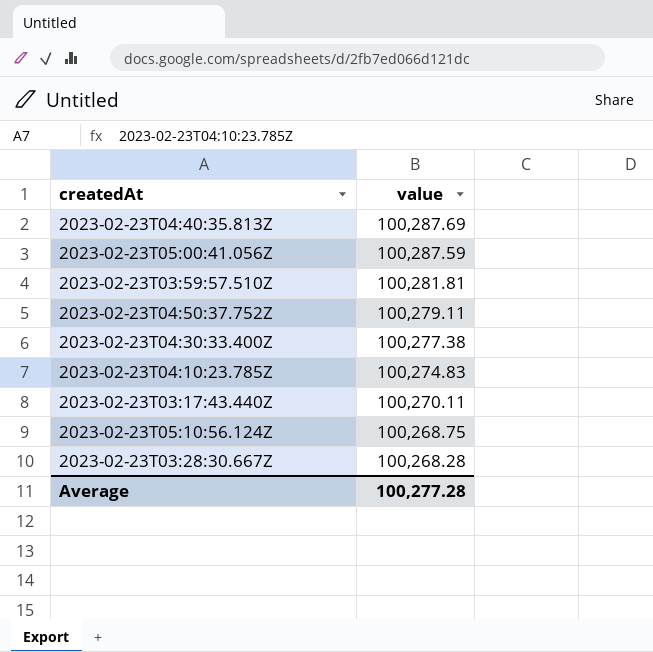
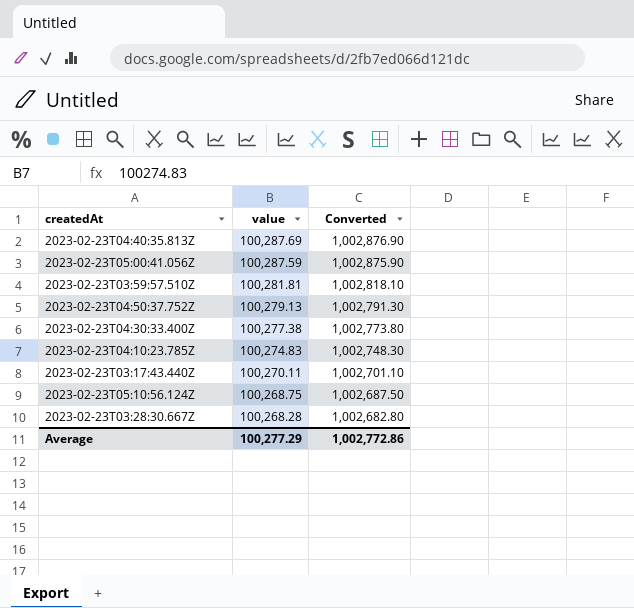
column Converted | formula: none -> [value] * 10
2023-02-23T04:50:37.752Z | value: 100,279.11 -> 100,279.13
Average | value: 100,277.28 -> 100,277.29

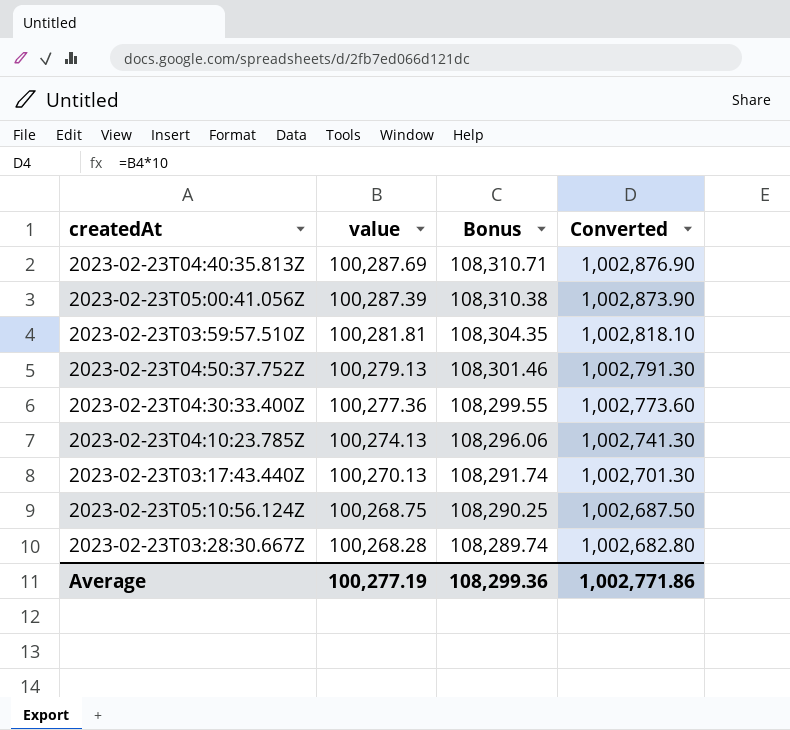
column Bonus | formula: none -> [value] * 1.08
2023-02-23T05:00:41.056Z | value: 100,287.59 -> 100,287.39
2023-02-23T05:00:41.056Z | Converted: 1,002,875.90 -> 1,002,873.90
2023-02-23T04:30:33.400Z | value: 100,277.38 -> 100,277.36
2023-02-23T04:30:33.400Z | Converted: 1,002,773.80 -> 1,002,773.60
2023-02-23T04:10:23.785Z | value: 100,274.83 -> 100,274.13
2023-02-23T04:10:23.785Z | Converted: 1,002,748.30 -> 1,002,741.30
2023-02-23T03:17:43.440Z | value: 100,270.11 -> 100,270.13
2023-02-23T03:17:43.440Z | Converted: 1,002,701.10 -> 1,002,701.30
Average | value: 100,277.29 -> 100,277.19
Average | Converted: 1,002,772.86 -> 1,002,771.86

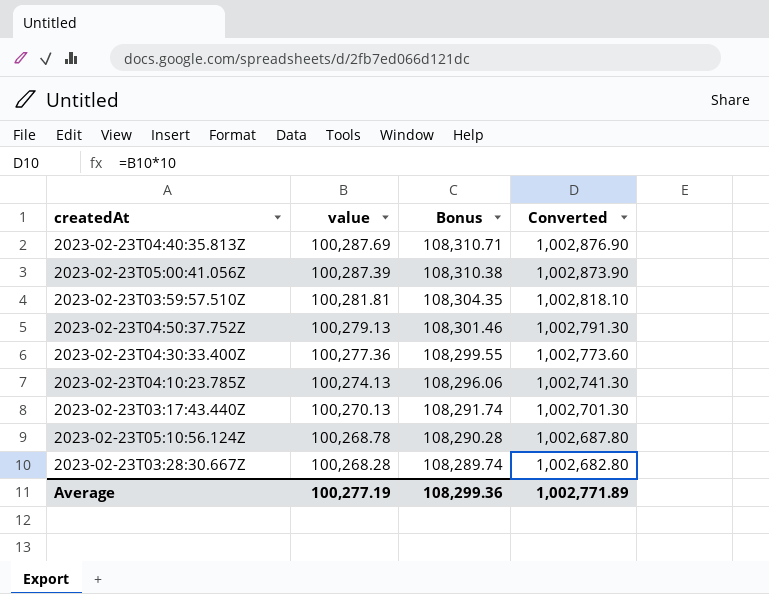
2023-02-23T05:10:56.124Z | value: 100,268.75 -> 100,268.78
2023-02-23T05:10:56.124Z | Bonus: 108,290.25 -> 108,290.28
2023-02-23T05:10:56.124Z | Converted: 1,002,687.50 -> 1,002,687.80
Average | Converted: 1,002,771.86 -> 1,002,771.89

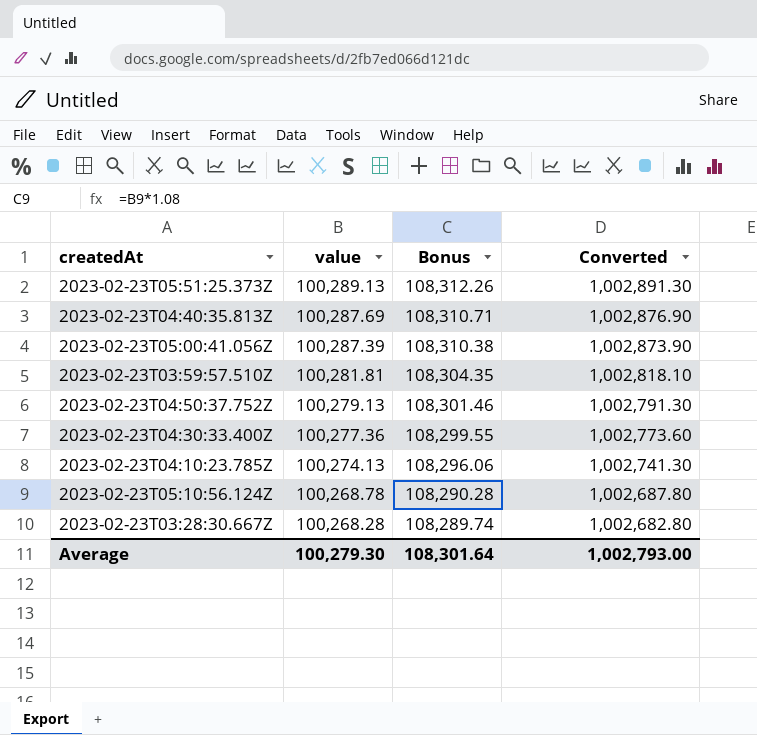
row 2023-02-23T03:17:43.440Z: 100,270.13 | 108,291.74 | 1,002,701.30 -> none
row 2023-02-23T05:51:25.373Z: none -> 100,289.13 | 108,312.26 | 1,002,891.30
Average | value: 100,277.19 -> 100,279.30
Average | Bonus: 108,299.36 -> 108,301.64
Average | Converted: 1,002,771.89 -> 1,002,793.00

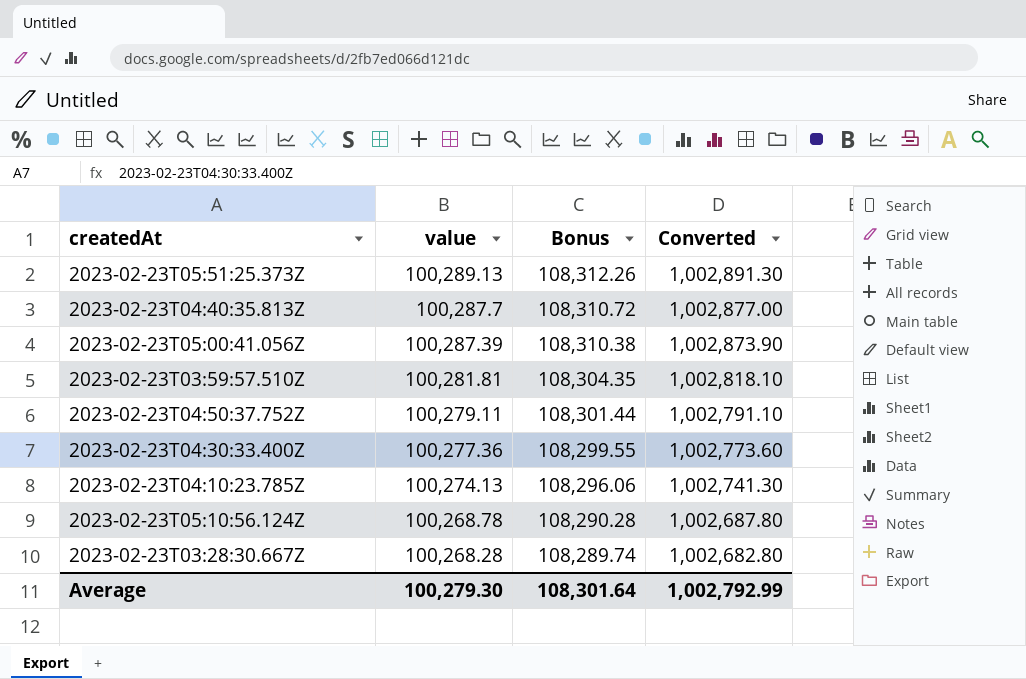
2023-02-23T04:40:35.813Z | value: 100,287.69 -> 100,287.7
2023-02-23T04:40:35.813Z | Bonus: 108,310.71 -> 108,310.72
2023-02-23T04:40:35.813Z | Converted: 1,002,876.90 -> 1,002,877.00
2023-02-23T04:50:37.752Z | value: 100,279.13 -> 100,279.11
2023-02-23T04:50:37.752Z | Bonus: 108,301.46 -> 108,301.44
2023-02-23T04:50:37.752Z | Converted: 1,002,791.30 -> 1,002,791.10
Average | Converted: 1,002,793.00 -> 1,002,792.99

